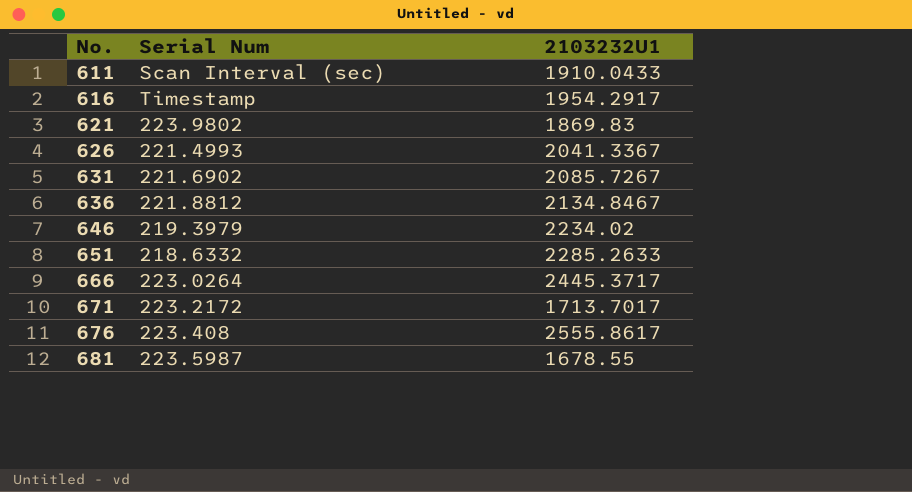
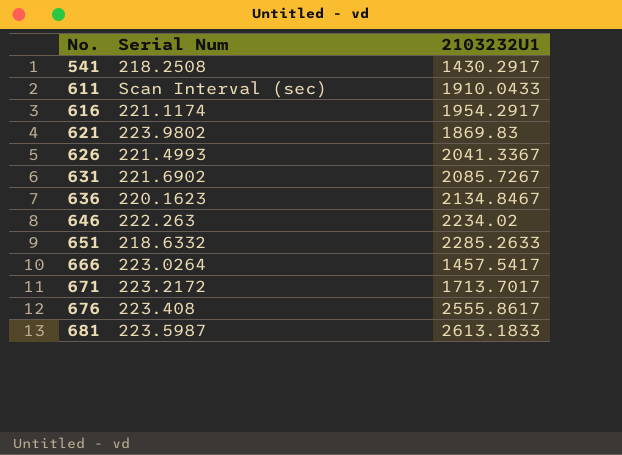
row 541: none -> 218.2508 | 1430.2917
616 | Serial Num: Timestamp -> 221.1174
636 | Serial Num: 221.8812 -> 220.1623
646 | Serial Num: 219.3979 -> 222.263
666 | 2103232U1: 2445.3717 -> 1457.5417
681 | 2103232U1: 1678.55 -> 2613.1833

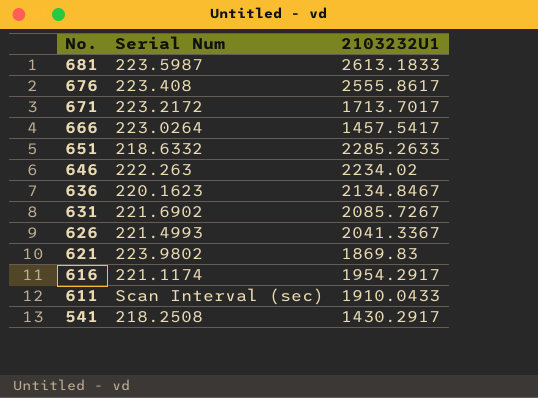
row order: No. ascending -> No. descending

